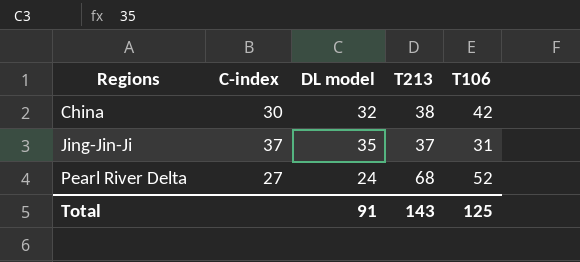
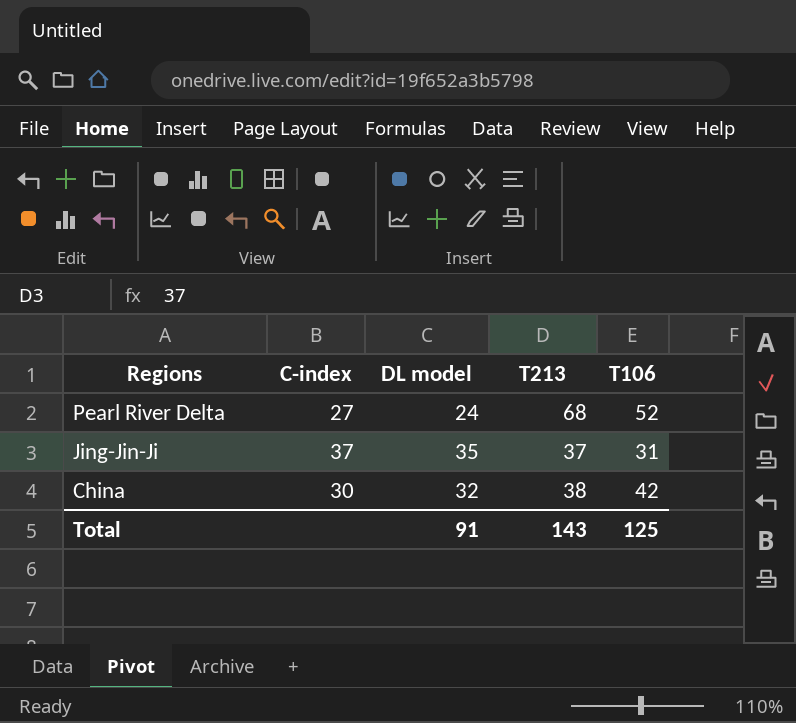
row order: Regions ascending -> Regions descending

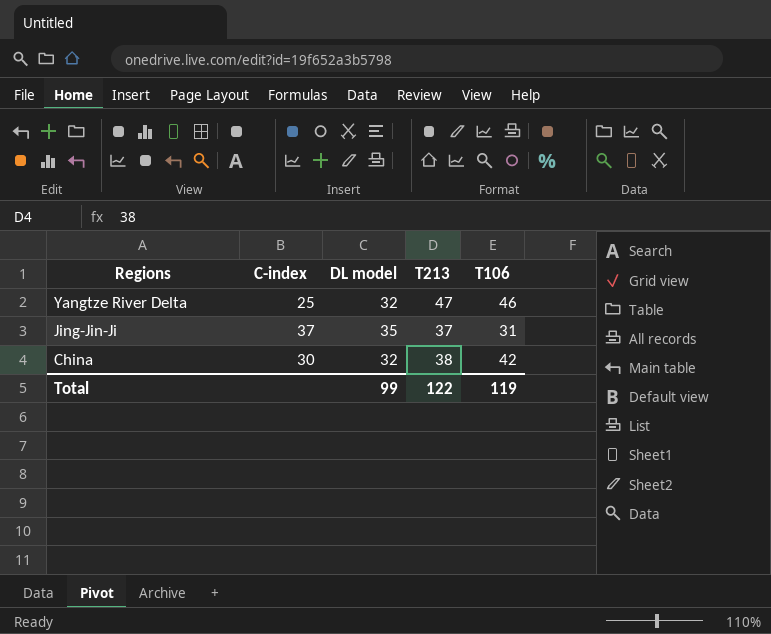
row Pearl River Delta: 27 | 24 | 68 | 52 -> none
row Yangtze River Delta: none -> 25 | 32 | 47 | 46
Total | DL model: 91 -> 99
Total | T213: 143 -> 122
Total | T106: 125 -> 119

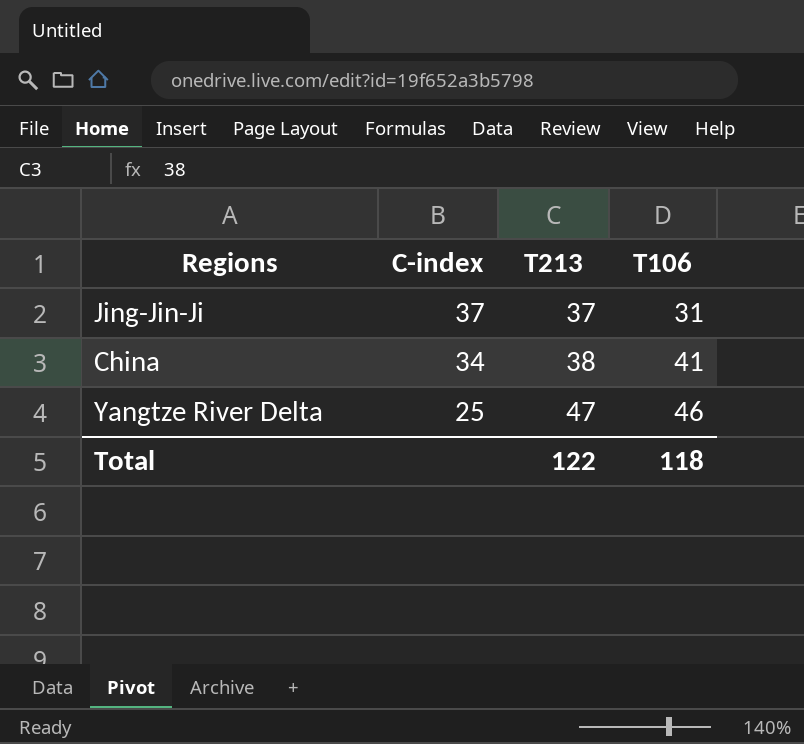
row order: Regions descending -> C-index descending
column DL model | position: 3 -> none
China | C-index: 30 -> 34
China | T106: 42 -> 41
Total | T106: 119 -> 118

